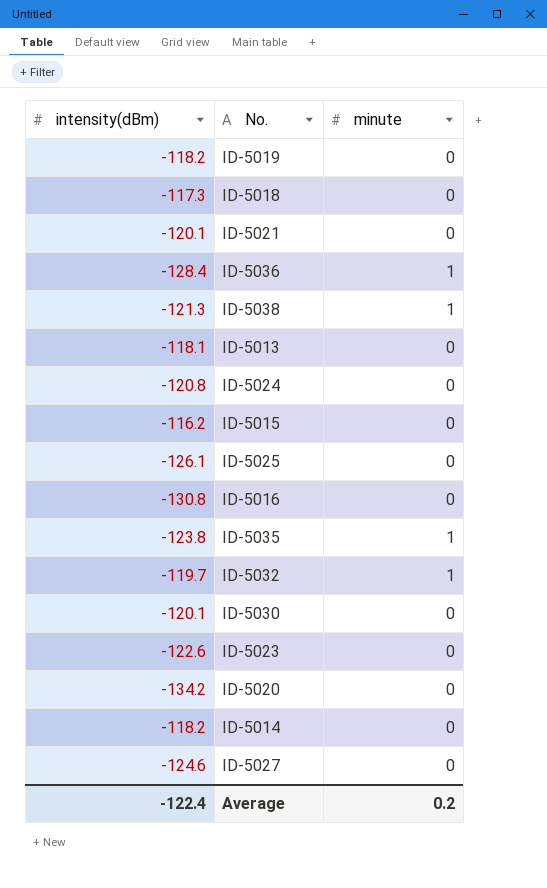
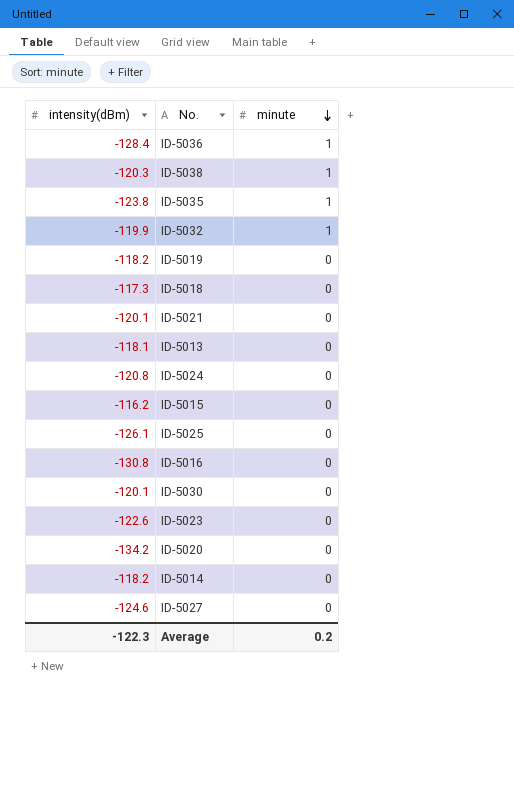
row order: none -> minute descending
ID-5038 | intensity(dBm): -121.3 -> -120.3
ID-5032 | intensity(dBm): -119.7 -> -119.9
Average | intensity(dBm): -122.4 -> -122.3

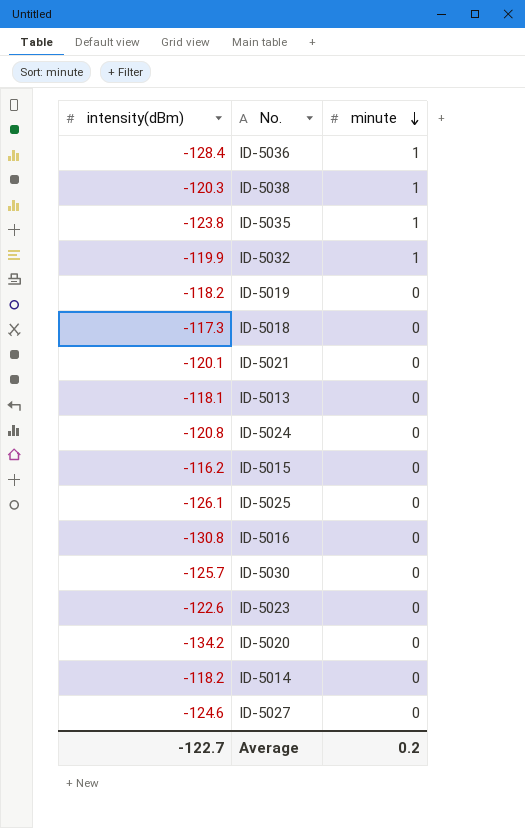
ID-5030 | intensity(dBm): -120.1 -> -125.7
Average | intensity(dBm): -122.3 -> -122.7

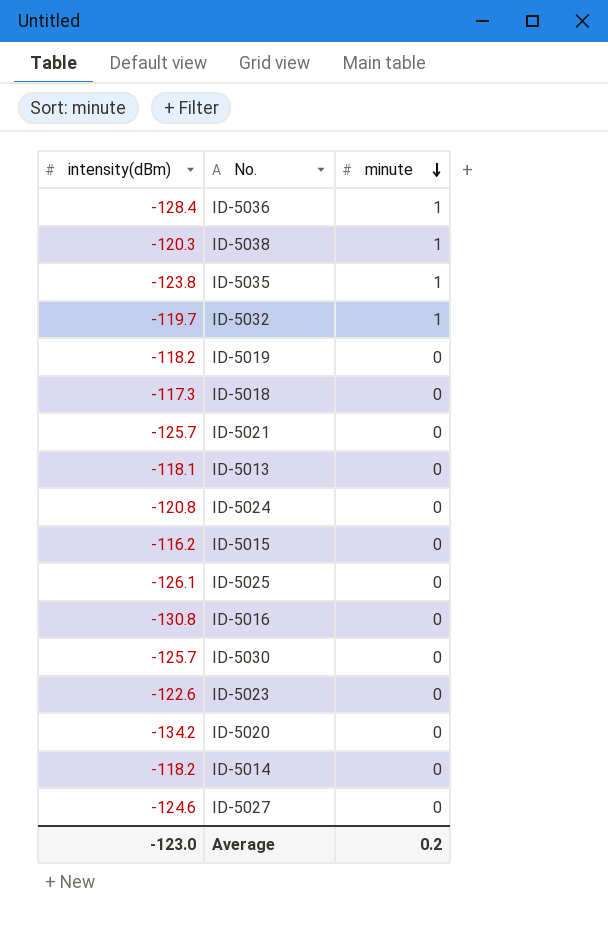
ID-5032 | intensity(dBm): -119.9 -> -119.7
ID-5021 | intensity(dBm): -120.1 -> -125.7
Average | intensity(dBm): -122.7 -> -123.0

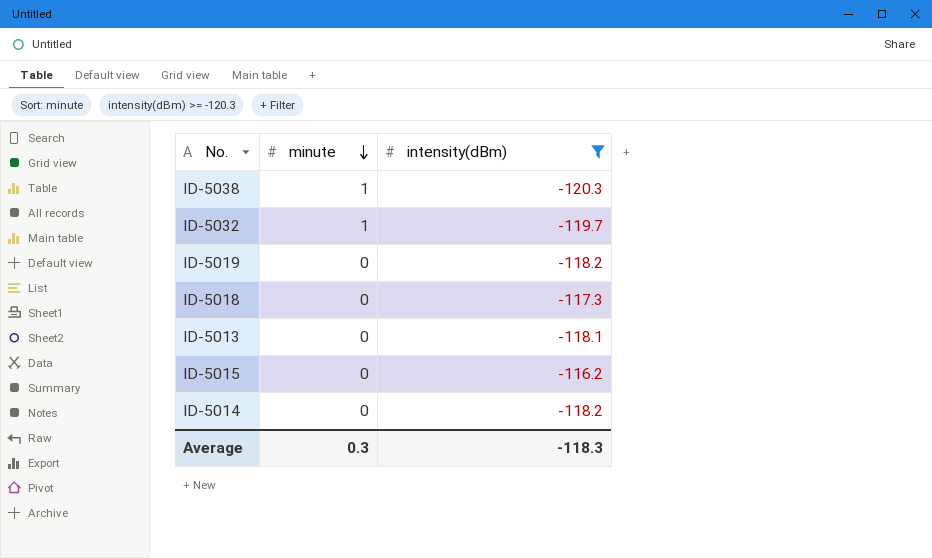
filter: none -> intensity(dBm) >= -120.3
column intensity(dBm) | position: 1 -> 3
Average | minute: 0.2 -> 0.3
Average | intensity(dBm): -123.0 -> -118.3

